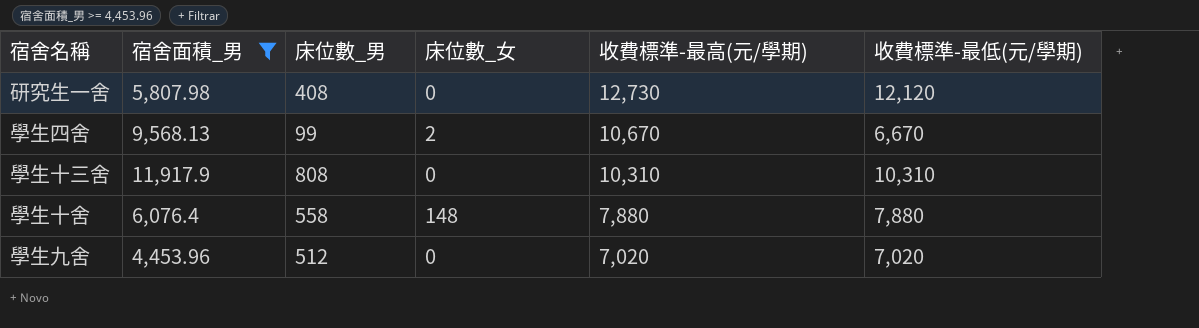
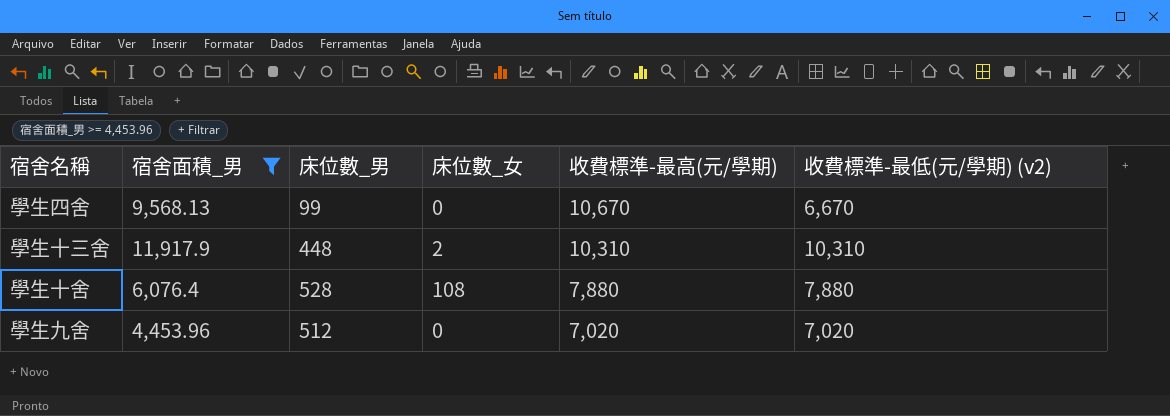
column name: 收費標準-最低(元/學期) -> 收費標準-最低(元/學期) (v2)
row 研究生一舍: 5,807.98 | 408 | 0 | 12,730 | 12,120 -> none
學生四舍 | 床位數_女: 2 -> 0
學生十三舍 | 床位數_男: 808 -> 448
學生十三舍 | 床位數_女: 0 -> 2
學生十舍 | 床位數_男: 558 -> 528
學生十舍 | 床位數_女: 148 -> 108

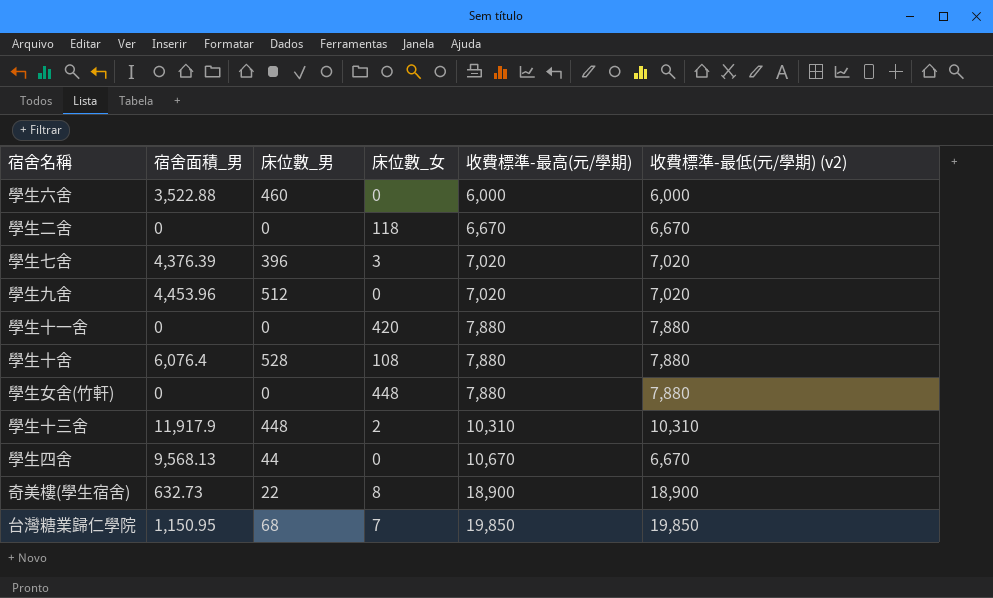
filter: 宿舍面積_男 >= 4,453.96 -> none
row order: 收費標準-最高(元/學期) descending -> 收費標準-最高(元/學期) ascending
學生四舍 | 床位數_男: 99 -> 44

